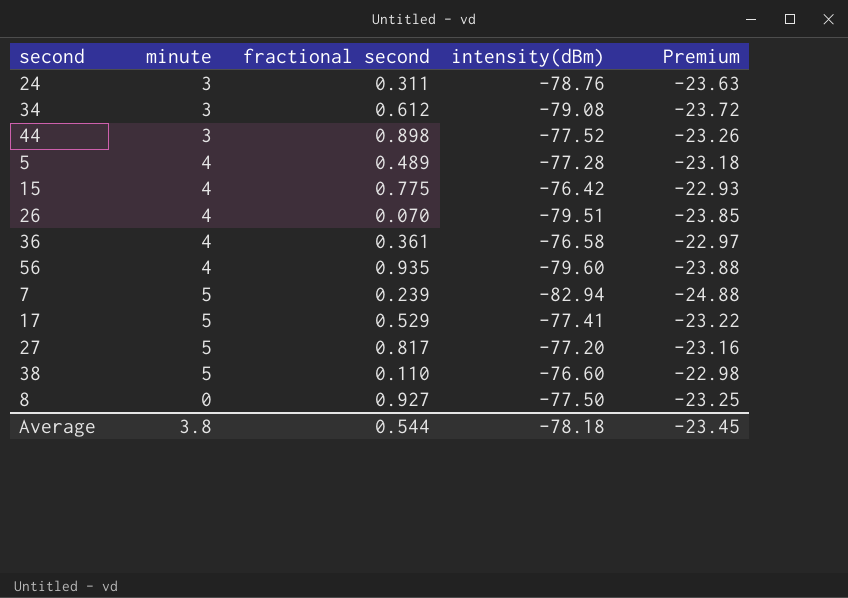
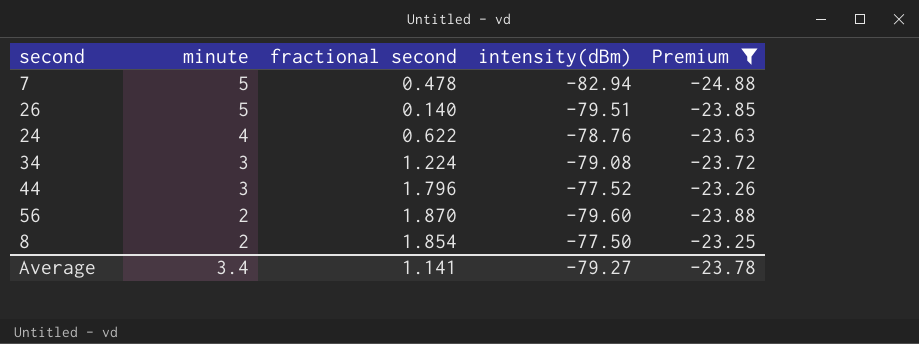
filter: none -> Premium <= -23.25
row order: none -> minute descending
7 | fractional second: 0.239 -> 0.478
26 | minute: 4 -> 5
26 | fractional second: 0.070 -> 0.140
24 | minute: 3 -> 4
24 | fractional second: 0.311 -> 0.622
34 | fractional second: 0.612 -> 1.224
44 | fractional second: 0.898 -> 1.796
56 | minute: 4 -> 2
56 | fractional second: 0.935 -> 1.870
8 | minute: 0 -> 2
8 | fractional second: 0.927 -> 1.854
Average | minute: 3.8 -> 3.4
Average | fractional second: 0.544 -> 1.141
Average | intensity(dBm): -78.18 -> -79.27
Average | Premium: -23.45 -> -23.78

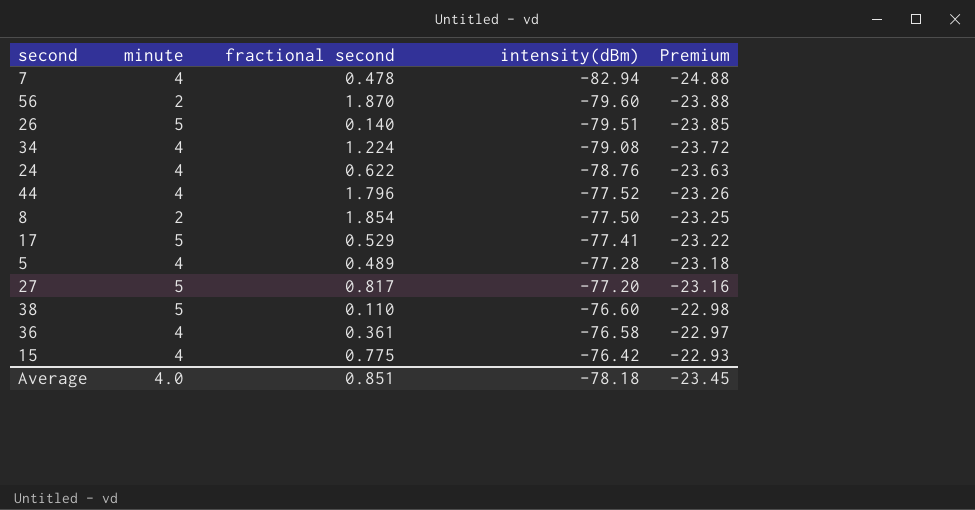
filter: Premium <= -23.25 -> none
row order: minute descending -> intensity(dBm) ascending
7 | minute: 5 -> 4
34 | minute: 3 -> 4
44 | minute: 3 -> 4
Average | minute: 3.4 -> 4.0
Average | fractional second: 1.141 -> 0.851
Average | intensity(dBm): -79.27 -> -78.18
Average | Premium: -23.78 -> -23.45

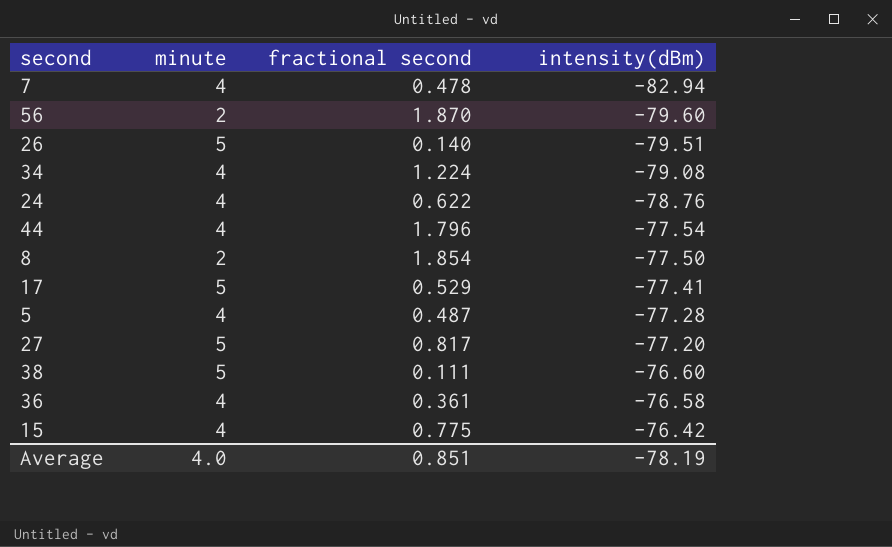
column Premium | formula: [intensity(dBm)] * 0.3 -> none
44 | intensity(dBm): -77.52 -> -77.54
5 | fractional second: 0.489 -> 0.487
38 | fractional second: 0.110 -> 0.111
Average | intensity(dBm): -78.18 -> -78.19

